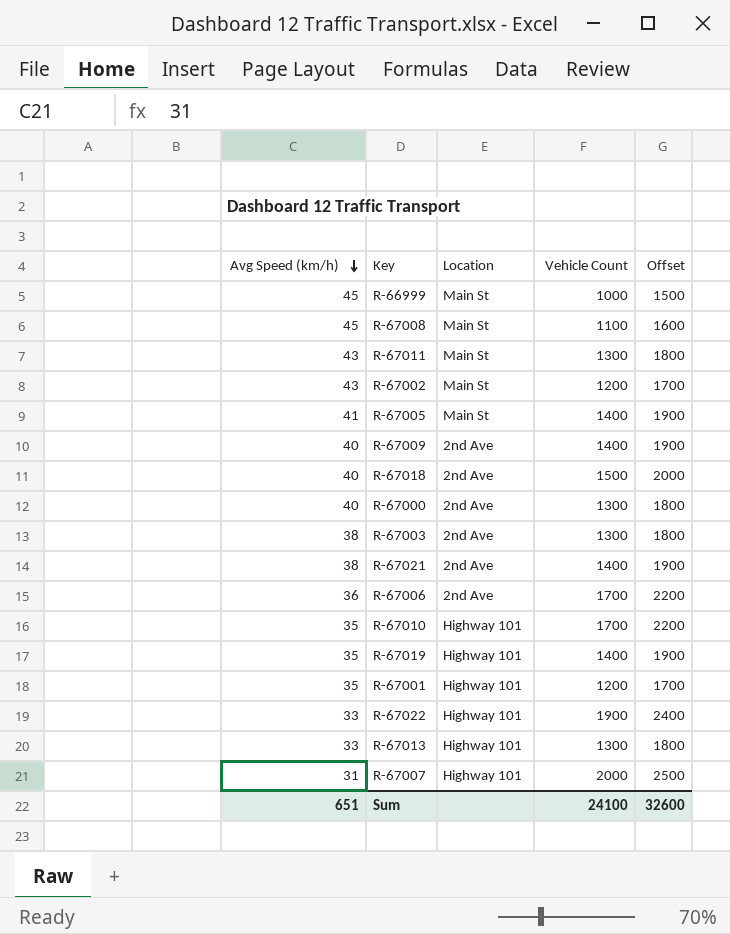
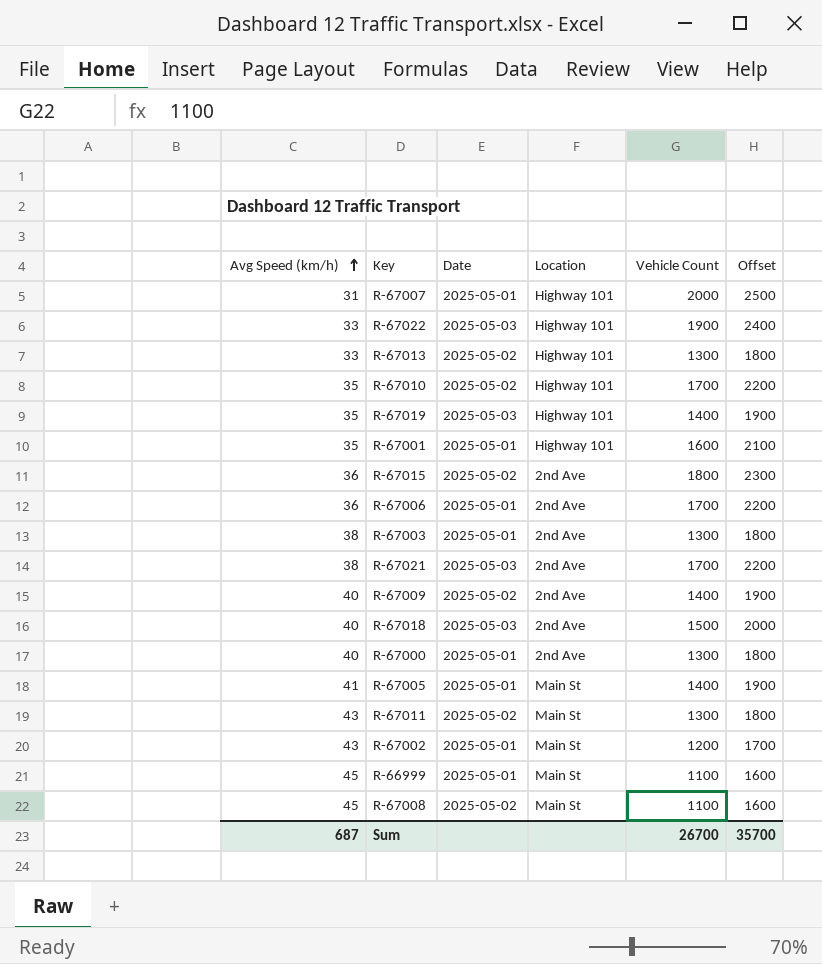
row order: Avg Speed (km/h) descending -> Avg Speed (km/h) ascending
column Date | position: none -> 3
R-67001 | Vehicle Count: 1200 -> 1600
R-67001 | Offset: 1700 -> 2100
row R-67015: none -> 36 | 2025-05-02 | 2nd Ave | 1800 | 2300
R-67021 | Vehicle Count: 1400 -> 1700
R-67021 | Offset: 1900 -> 2200
R-66999 | Vehicle Count: 1000 -> 1100
R-66999 | Offset: 1500 -> 1600
Sum | Avg Speed (km/h): 651 -> 687
Sum | Vehicle Count: 24100 -> 26700
Sum | Offset: 32600 -> 35700

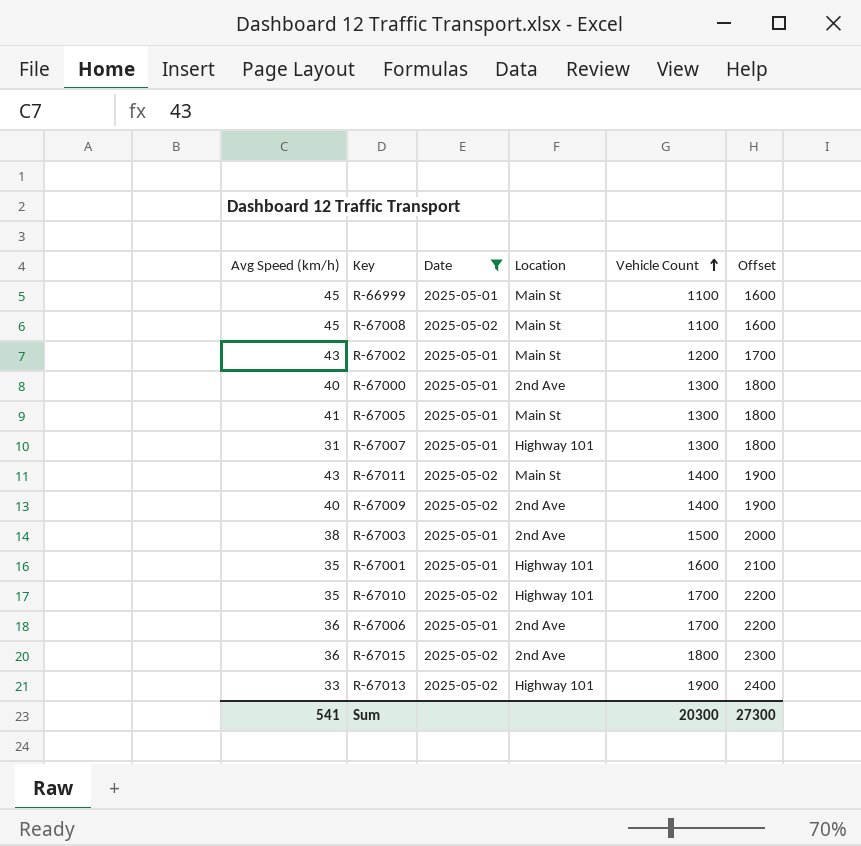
filter: none -> Date != 2025-05-03
row order: Avg Speed (km/h) ascending -> Vehicle Count ascending
R-67005 | Vehicle Count: 1400 -> 1300
R-67005 | Offset: 1900 -> 1800
R-67007 | Vehicle Count: 2000 -> 1300
R-67007 | Offset: 2500 -> 1800
R-67011 | Vehicle Count: 1300 -> 1400
R-67011 | Offset: 1800 -> 1900
R-67003 | Vehicle Count: 1300 -> 1500
R-67003 | Offset: 1800 -> 2000
R-67013 | Vehicle Count: 1300 -> 1900
R-67013 | Offset: 1800 -> 2400
Sum | Avg Speed (km/h): 687 -> 541
Sum | Vehicle Count: 26700 -> 20300
Sum | Offset: 35700 -> 27300

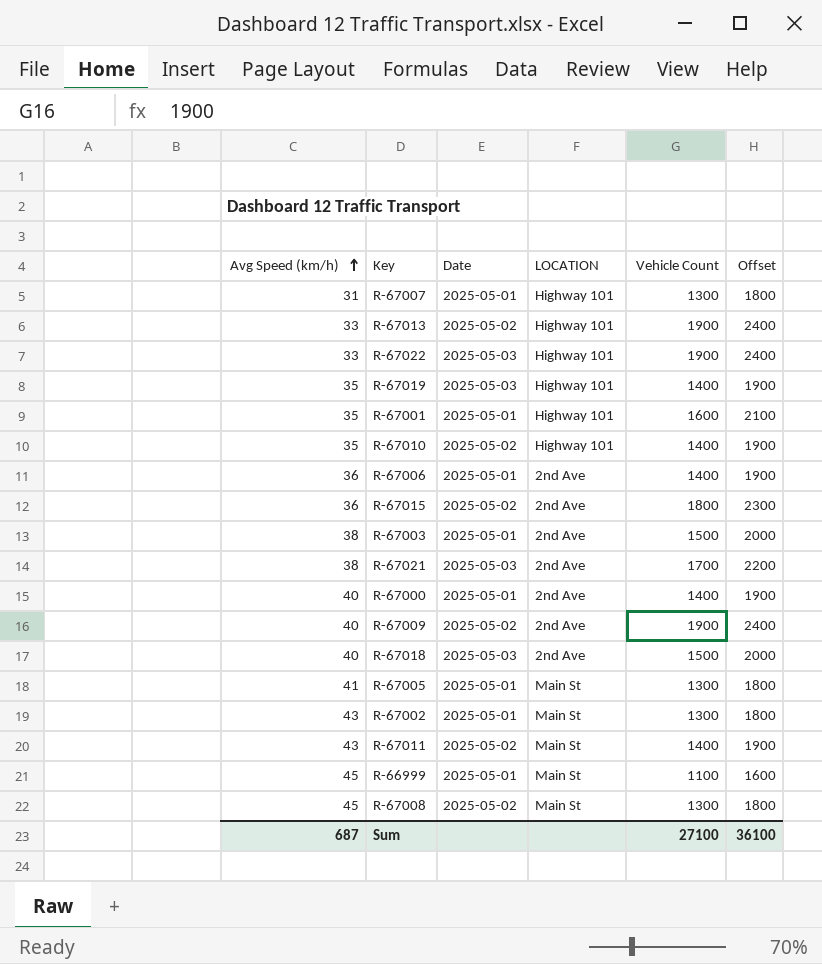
filter: Date != 2025-05-03 -> none
row order: Vehicle Count ascending -> Avg Speed (km/h) ascending
column name: Location -> LOCATION
R-67010 | Vehicle Count: 1700 -> 1400
R-67010 | Offset: 2200 -> 1900
R-67006 | Vehicle Count: 1700 -> 1400
R-67006 | Offset: 2200 -> 1900
R-67000 | Vehicle Count: 1300 -> 1400
R-67000 | Offset: 1800 -> 1900
R-67009 | Vehicle Count: 1400 -> 1900
R-67009 | Offset: 1900 -> 2400
R-67002 | Vehicle Count: 1200 -> 1300
R-67002 | Offset: 1700 -> 1800
R-67008 | Vehicle Count: 1100 -> 1300
R-67008 | Offset: 1600 -> 1800
Sum | Avg Speed (km/h): 541 -> 687
Sum | Vehicle Count: 20300 -> 27100
Sum | Offset: 27300 -> 36100

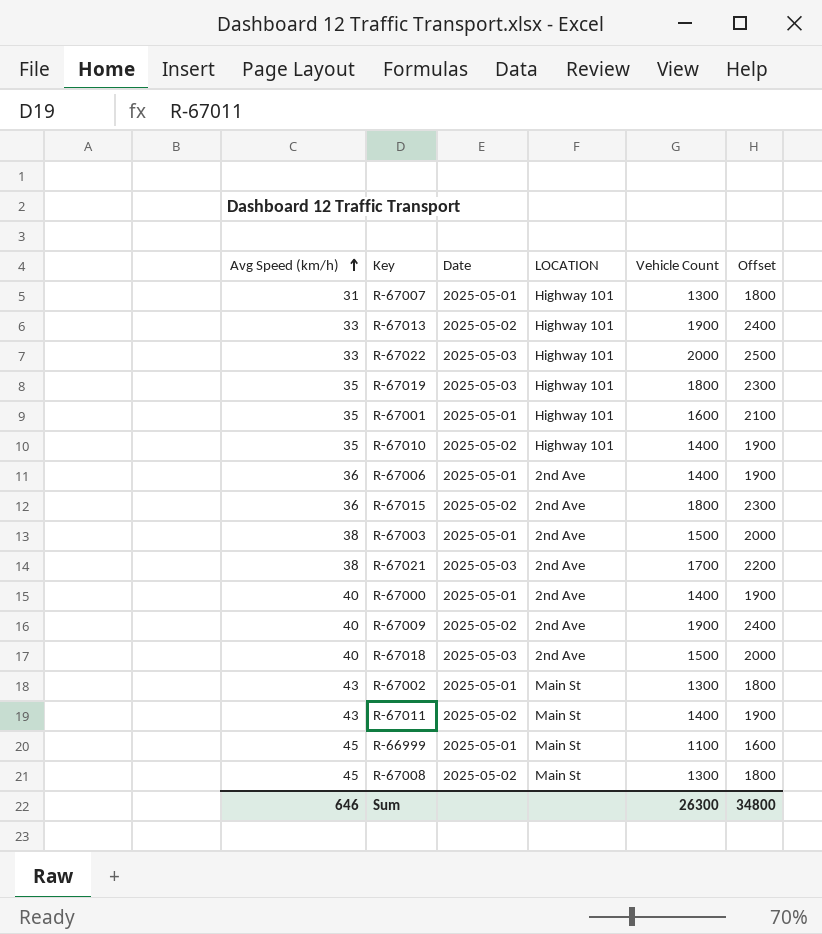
row R-67005: 41 | 2025-05-01 | Main St | 1300 | 1800 -> none
R-67022 | Vehicle Count: 1900 -> 2000
R-67022 | Offset: 2400 -> 2500
R-67019 | Vehicle Count: 1400 -> 1800
R-67019 | Offset: 1900 -> 2300
Sum | Avg Speed (km/h): 687 -> 646
Sum | Vehicle Count: 27100 -> 26300
Sum | Offset: 36100 -> 34800

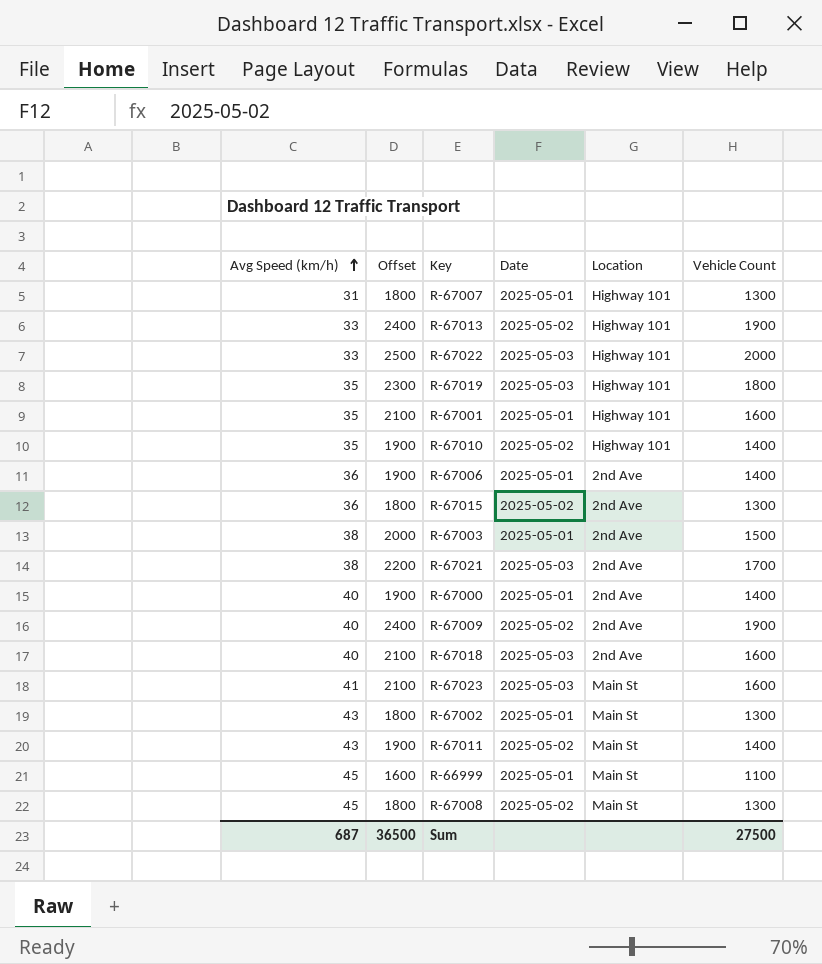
column Offset | position: 6 -> 2
column name: LOCATION -> Location
R-67015 | Offset: 2300 -> 1800
R-67015 | Vehicle Count: 1800 -> 1300
R-67018 | Offset: 2000 -> 2100
R-67018 | Vehicle Count: 1500 -> 1600
row R-67023: none -> 41 | 2100 | 2025-05-03 | Main St | 1600
Sum | Avg Speed (km/h): 646 -> 687
Sum | Offset: 34800 -> 36500
Sum | Vehicle Count: 26300 -> 27500

